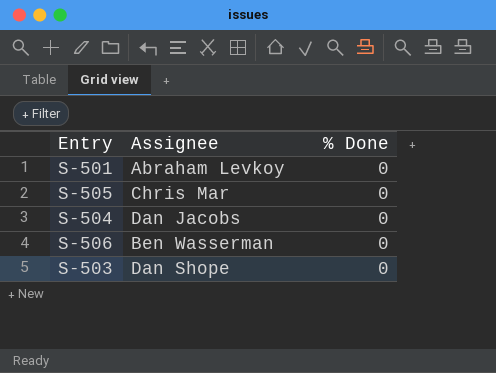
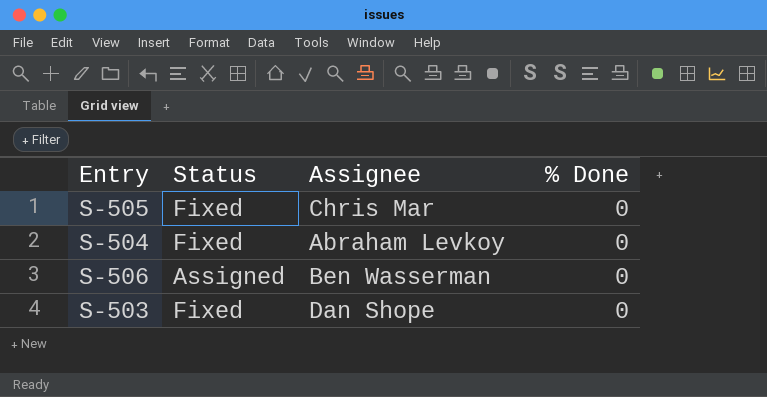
column Status | position: none -> 2
row S-501: Abraham Levkoy | 0 -> none
S-504 | Assignee: Dan Jacobs -> Abraham Levkoy

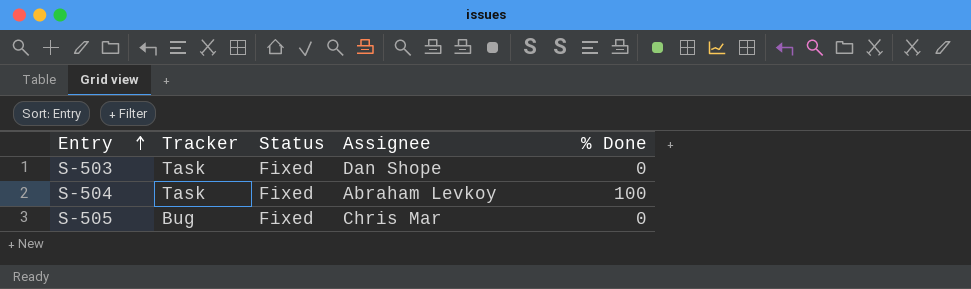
row order: none -> Entry ascending
column Tracker | position: none -> 2
row S-506: Assigned | Ben Wasserman | 0 -> none
S-504 | % Done: 0 -> 100

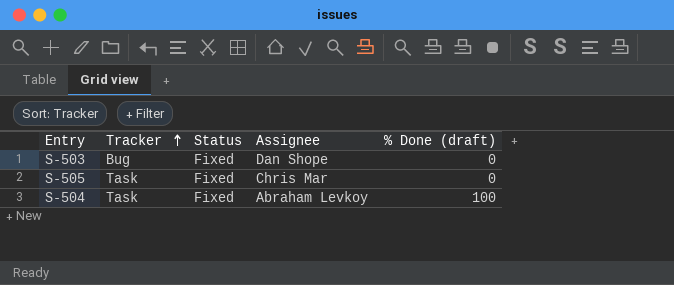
row order: Entry ascending -> Tracker ascending
column name: % Done -> % Done (draft)
S-503 | Tracker: Task -> Bug
S-505 | Tracker: Bug -> Task

